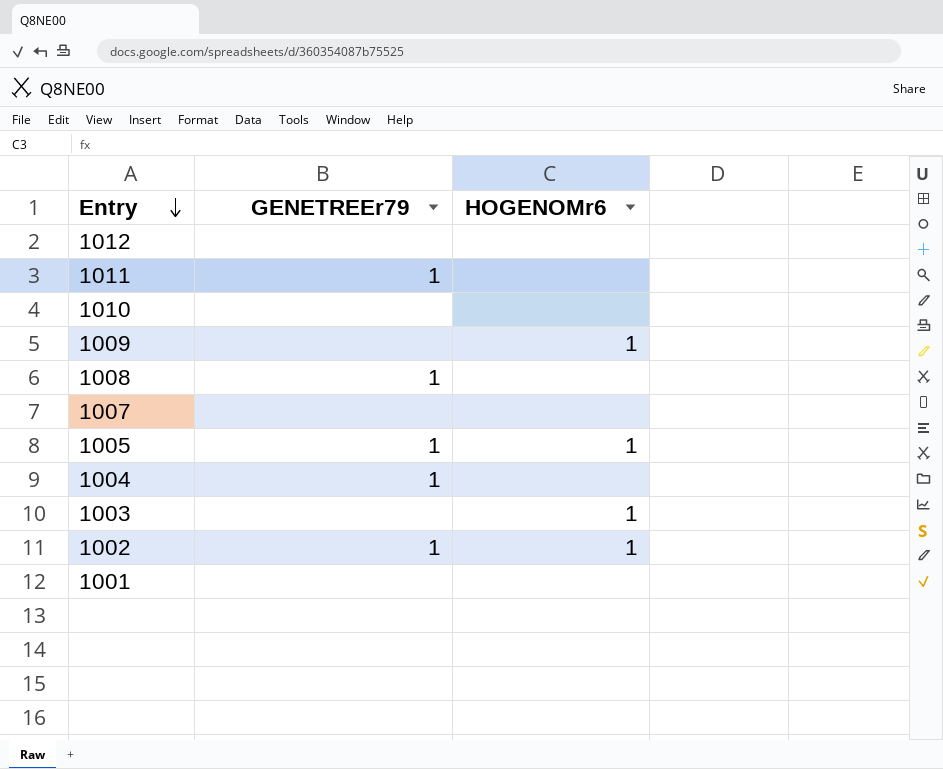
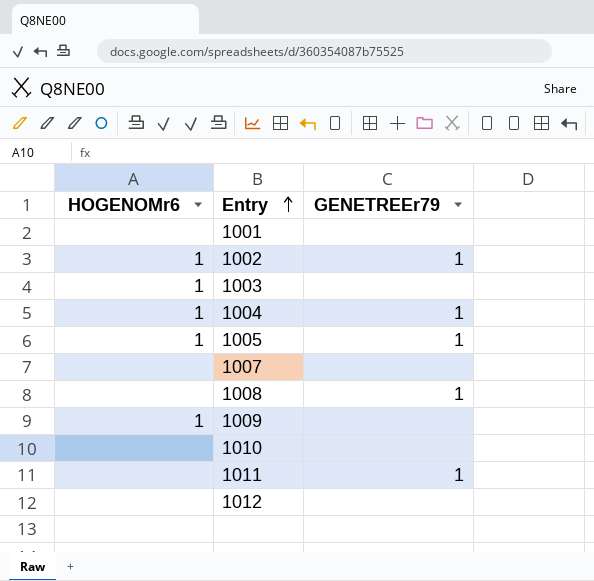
row order: Entry descending -> Entry ascending
column HOGENOMr6 | position: 3 -> 1
1004 | HOGENOMr6: none -> 1

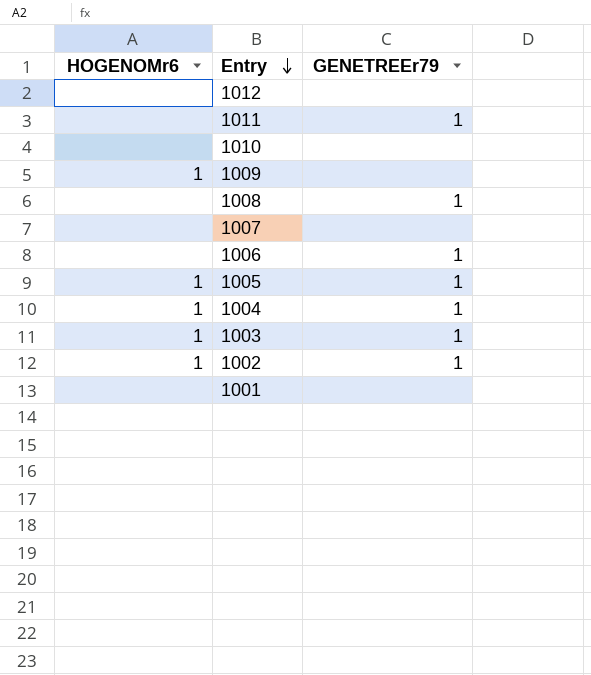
row order: Entry ascending -> Entry descending
row 1006: none -> none | 1
1003 | GENETREEr79: none -> 1

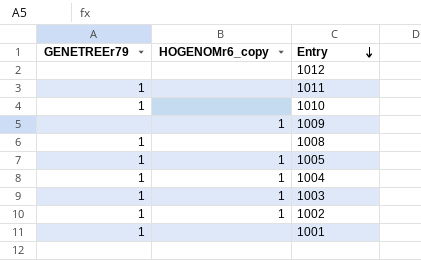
column GENETREEr79 | position: 3 -> 1
column name: HOGENOMr6 -> HOGENOMr6_copy
row 1007: none | none -> none
row 1006: none | 1 -> none
1010 | GENETREEr79: none -> 1
1001 | GENETREEr79: none -> 1

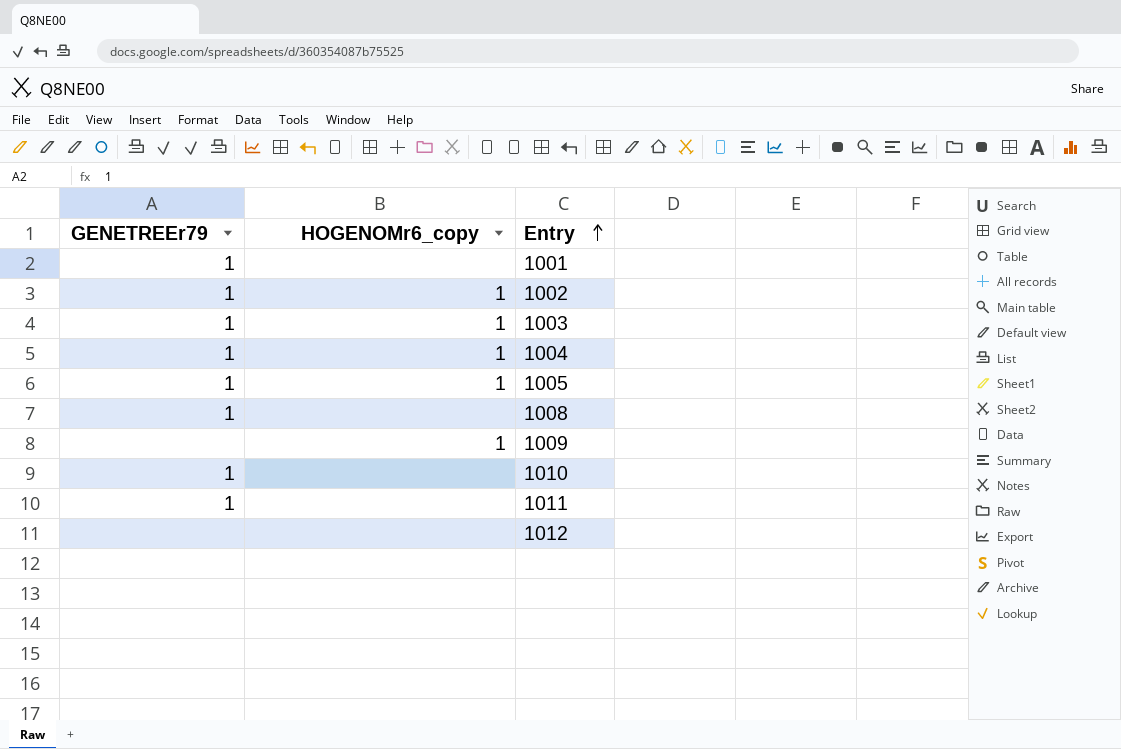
row order: Entry descending -> Entry ascending

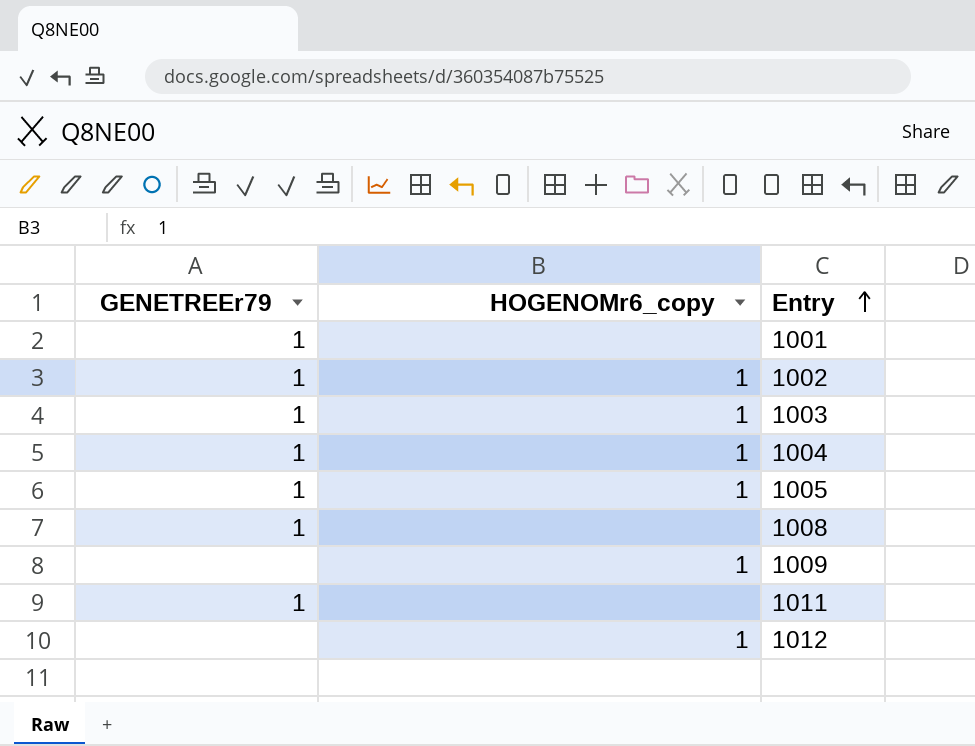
row 1010: 1 | none -> none
1012 | HOGENOMr6_copy: none -> 1

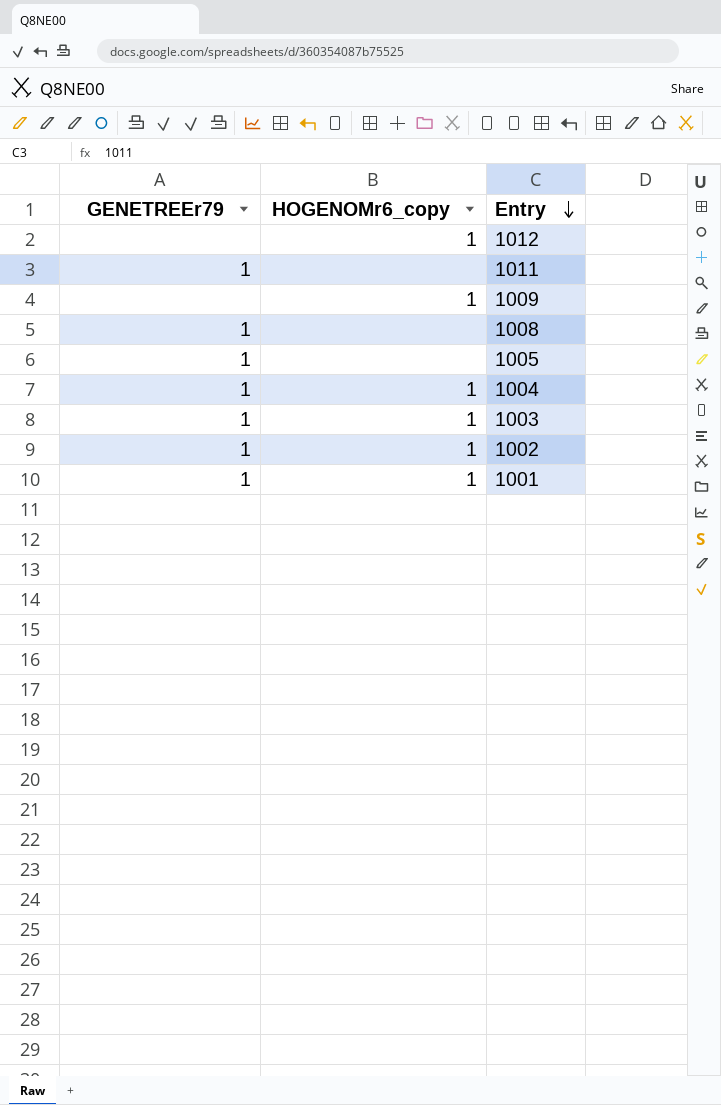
row order: Entry ascending -> Entry descending
1005 | HOGENOMr6_copy: 1 -> none
1001 | HOGENOMr6_copy: none -> 1

